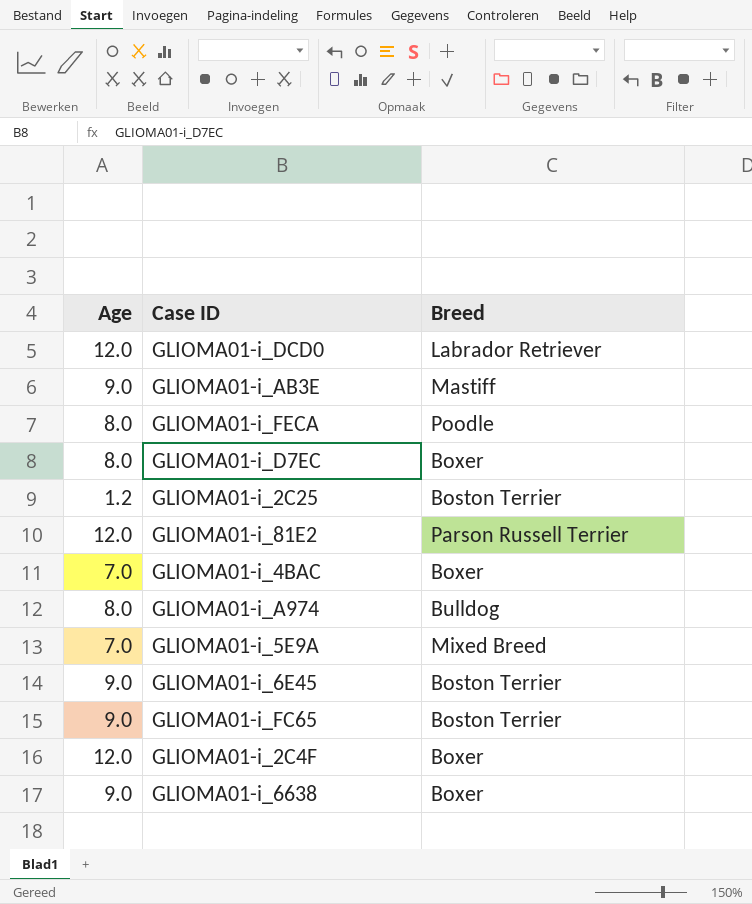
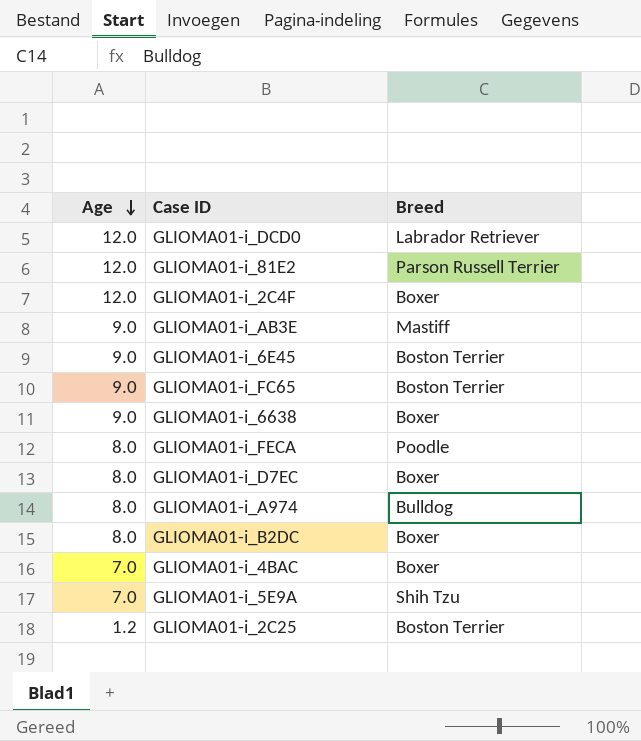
row order: none -> Age descending
row GLIOMA01-i_B2DC: none -> 8.0 | Boxer
GLIOMA01-i_5E9A | Breed: Mixed Breed -> Shih Tzu

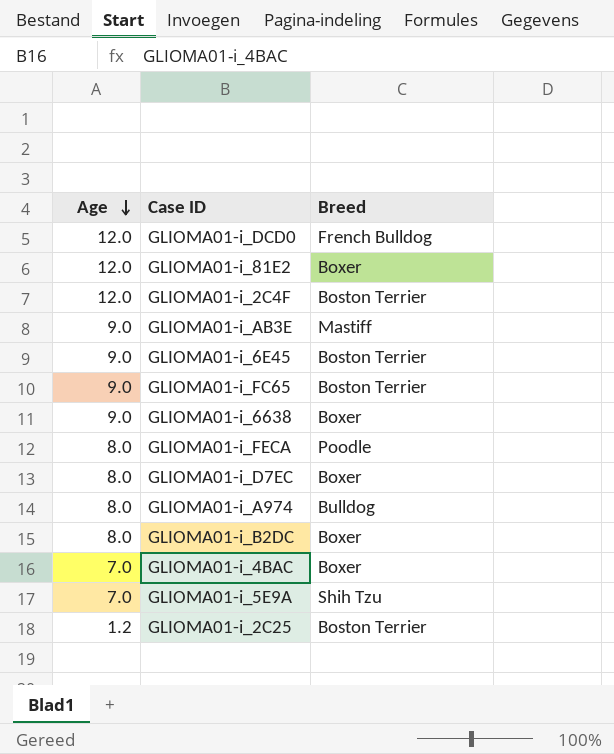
GLIOMA01-i_DCD0 | Breed: Labrador Retriever -> French Bulldog
GLIOMA01-i_81E2 | Breed: Parson Russell Terrier -> Boxer
GLIOMA01-i_2C4F | Breed: Boxer -> Boston Terrier

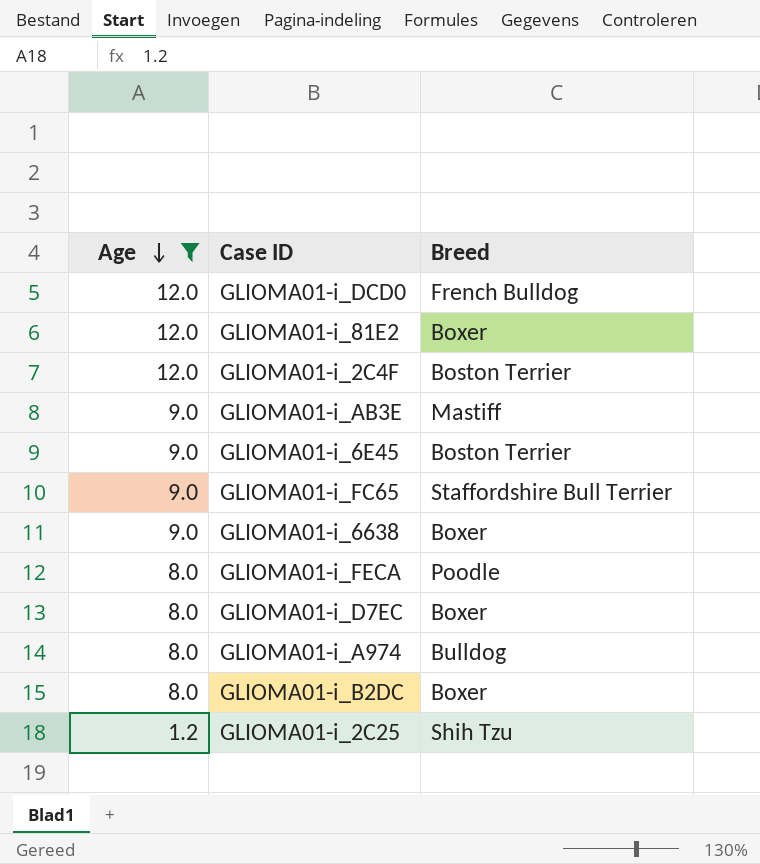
filter: none -> Age != 7.0
GLIOMA01-i_FC65 | Breed: Boston Terrier -> Staffordshire Bull Terrier
GLIOMA01-i_2C25 | Breed: Boston Terrier -> Shih Tzu

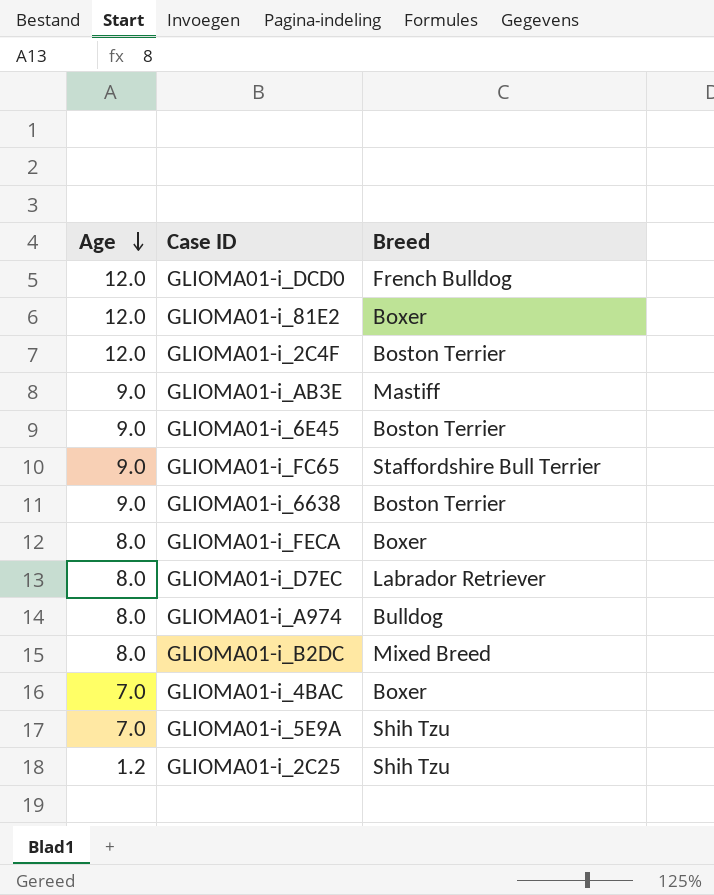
filter: Age != 7.0 -> none
GLIOMA01-i_6638 | Breed: Boxer -> Boston Terrier
GLIOMA01-i_FECA | Breed: Poodle -> Boxer
GLIOMA01-i_D7EC | Breed: Boxer -> Labrador Retriever
GLIOMA01-i_B2DC | Breed: Boxer -> Mixed Breed

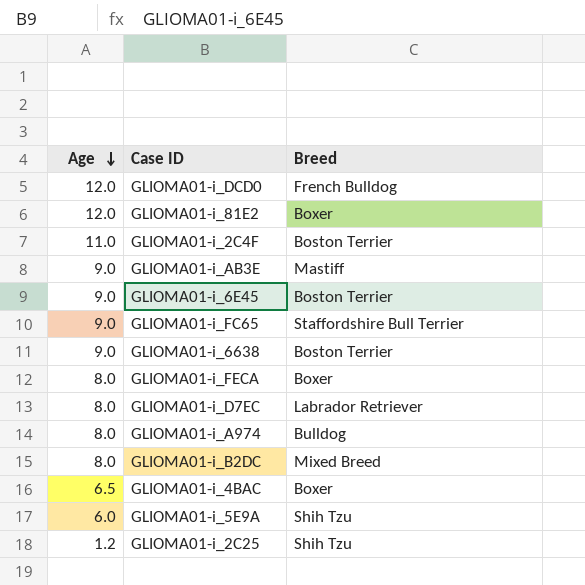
GLIOMA01-i_2C4F | Age: 12.0 -> 11.0
GLIOMA01-i_4BAC | Age: 7.0 -> 6.5
GLIOMA01-i_5E9A | Age: 7.0 -> 6.0

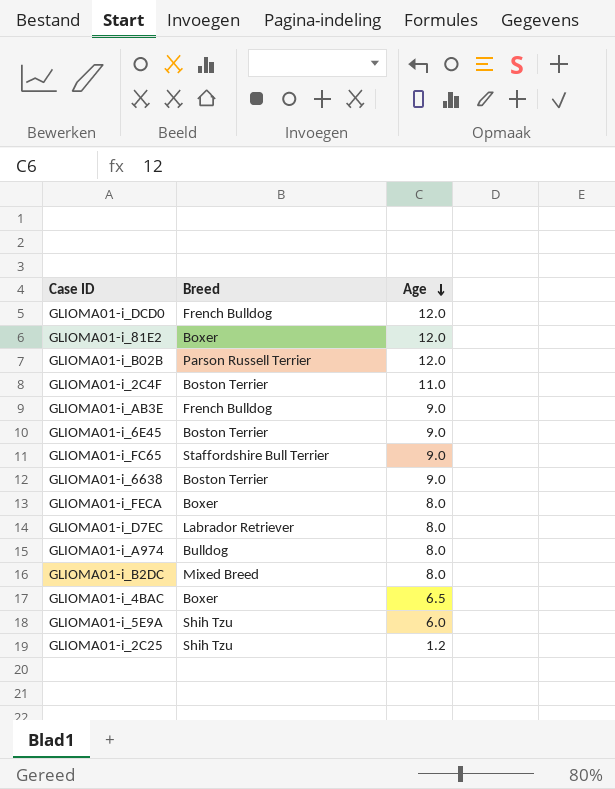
column Age | position: 1 -> 3
row GLIOMA01-i_B02B: none -> Parson Russell Terrier | 12.0
GLIOMA01-i_AB3E | Breed: Mastiff -> French Bulldog

